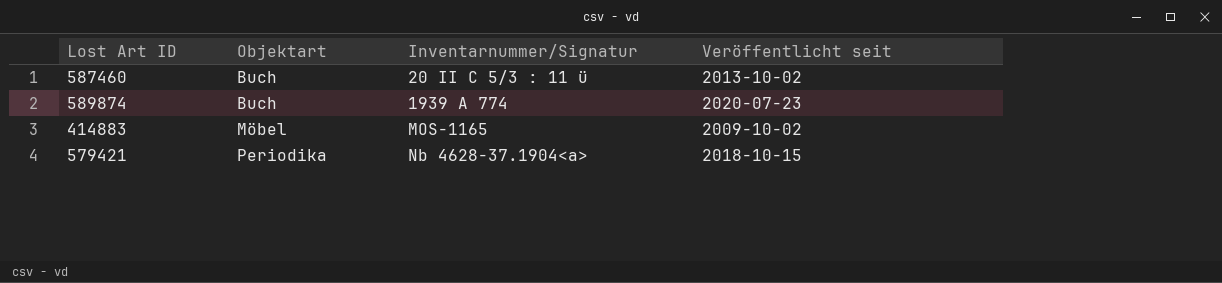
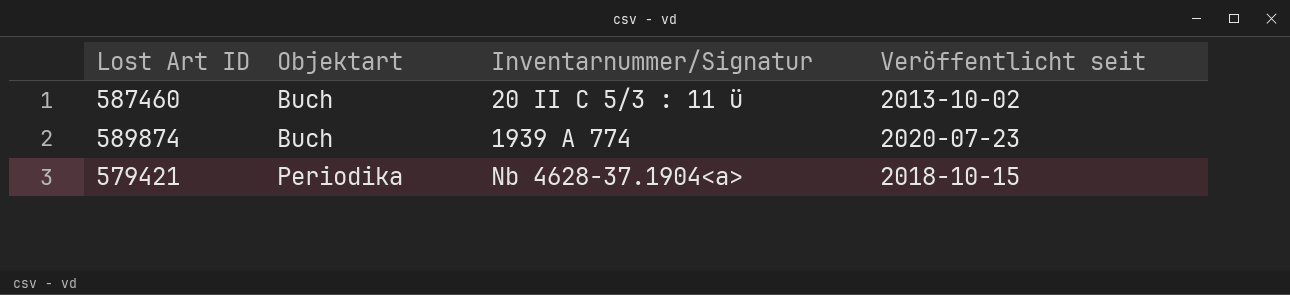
row 414883: Möbel | MOS-1165 | 2009-10-02 -> none

